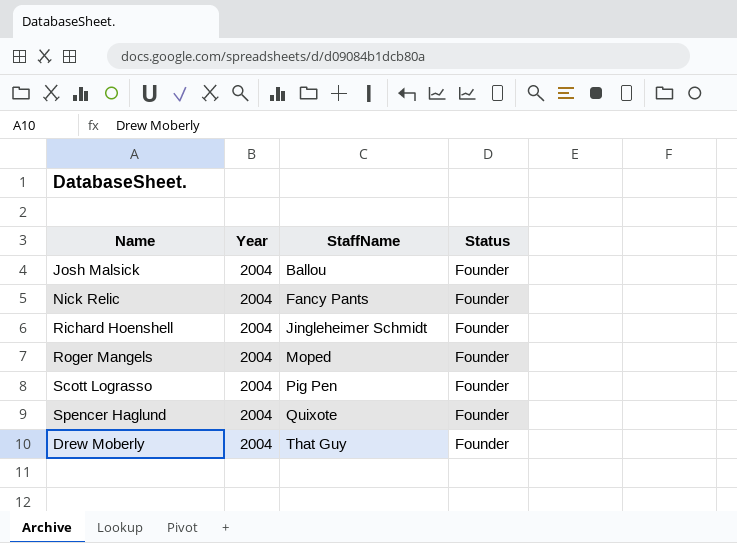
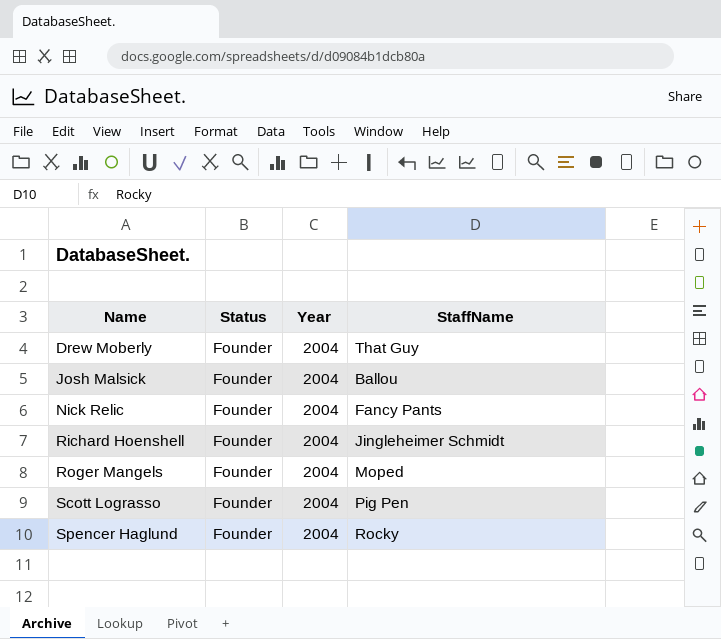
row order: StaffName ascending -> Name ascending
column Status | position: 4 -> 2
Spencer Haglund | StaffName: Quixote -> Rocky

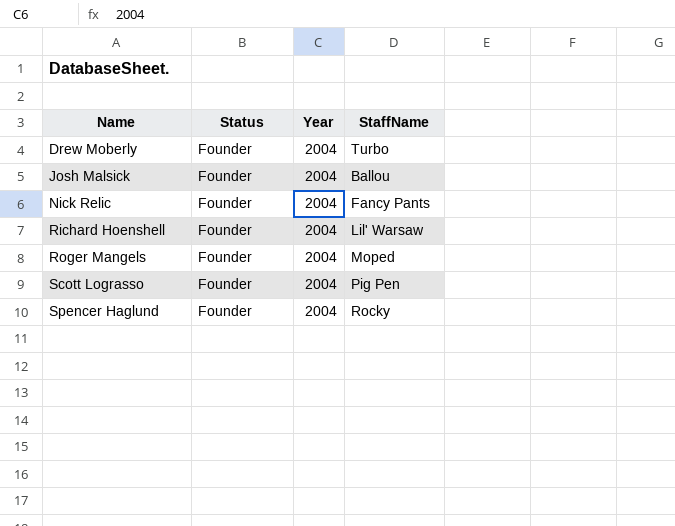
Drew Moberly | StaffName: That Guy -> Turbo
Richard Hoenshell | StaffName: Jingleheimer Schmidt -> Lil' Warsaw

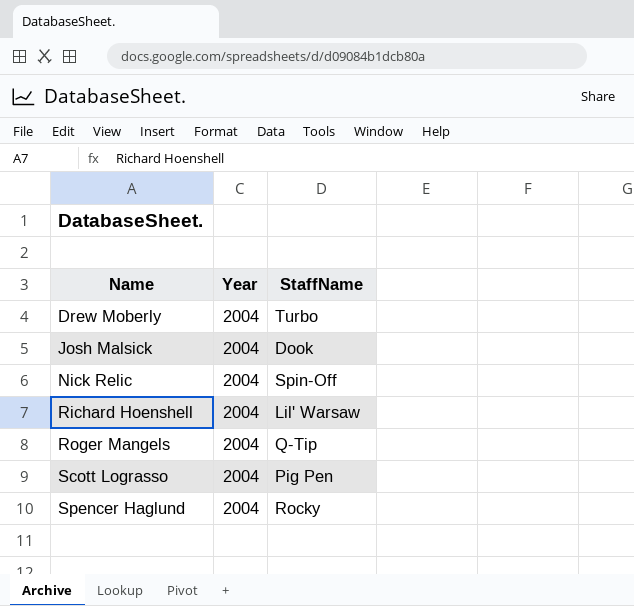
column Status | position: 2 -> none
Josh Malsick | StaffName: Ballou -> Dook
Nick Relic | StaffName: Fancy Pants -> Spin-Off
Roger Mangels | StaffName: Moped -> Q-Tip

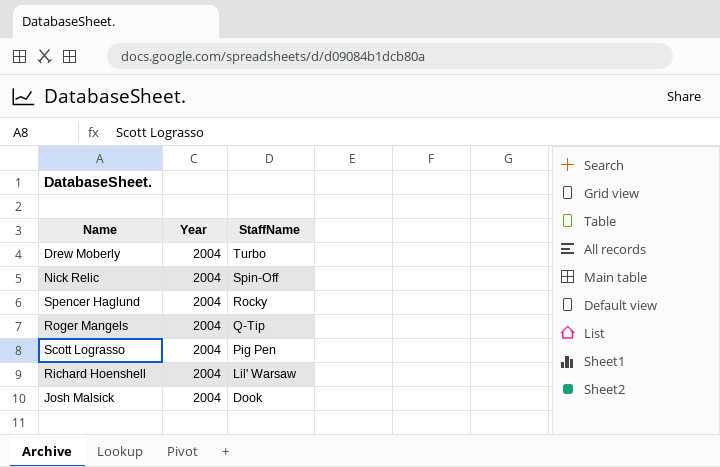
row order: Name ascending -> StaffName descending

